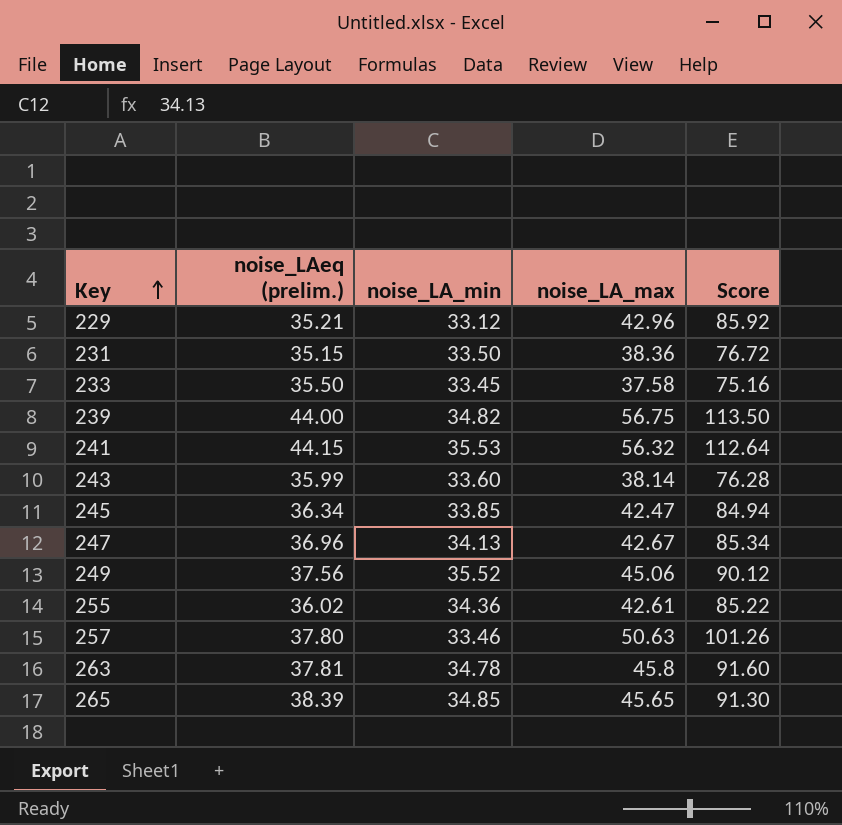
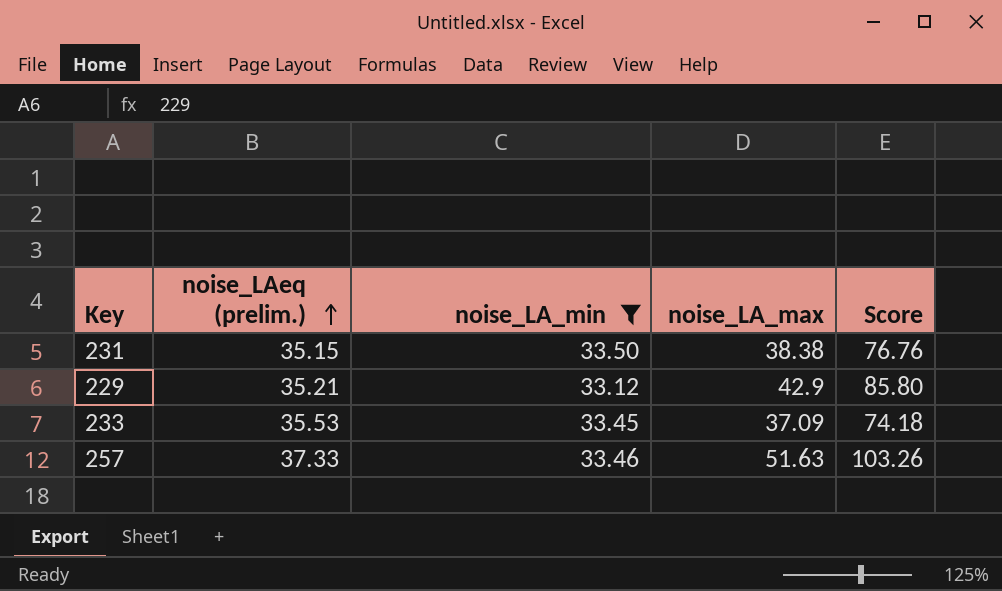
filter: none -> noise_LA_min <= 33.50
row order: Key ascending -> noise_LAeq (prelim.) ascending
231 | noise_LA_max: 38.36 -> 38.38
231 | Score: 76.72 -> 76.76
229 | noise_LA_max: 42.96 -> 42.9
229 | Score: 85.92 -> 85.80
233 | noise_LAeq (prelim.): 35.50 -> 35.53
233 | noise_LA_max: 37.58 -> 37.09
233 | Score: 75.16 -> 74.18
257 | noise_LAeq (prelim.): 37.80 -> 37.33
257 | noise_LA_max: 50.63 -> 51.63
257 | Score: 101.26 -> 103.26

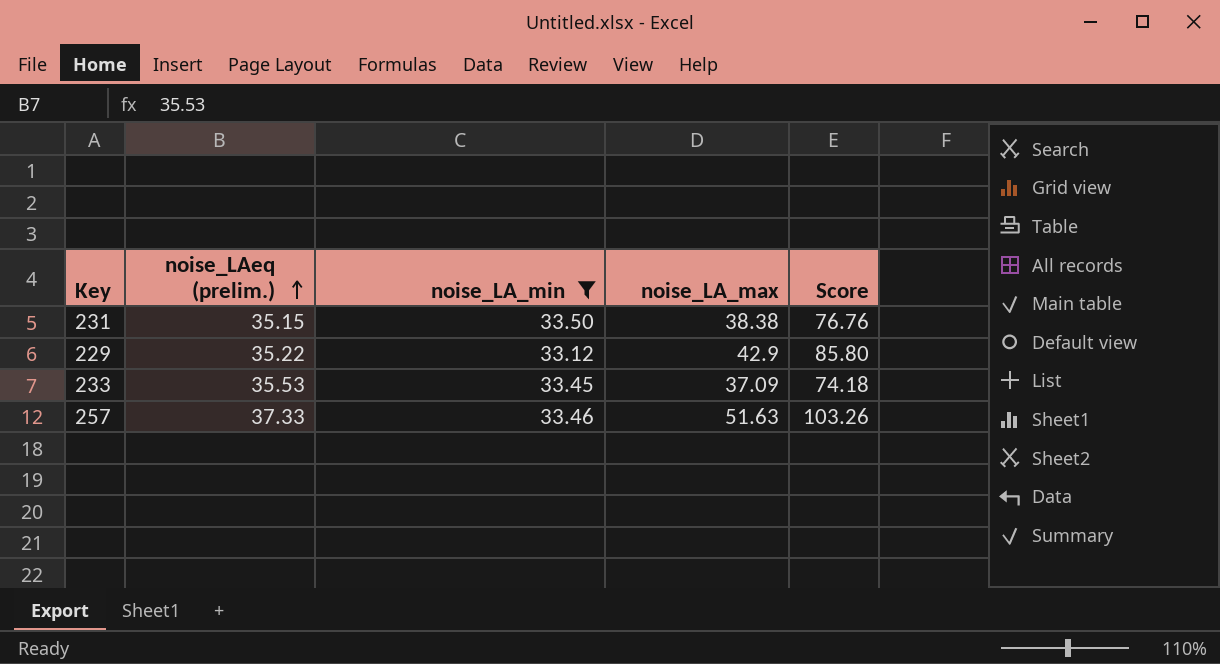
229 | noise_LAeq (prelim.): 35.21 -> 35.22

